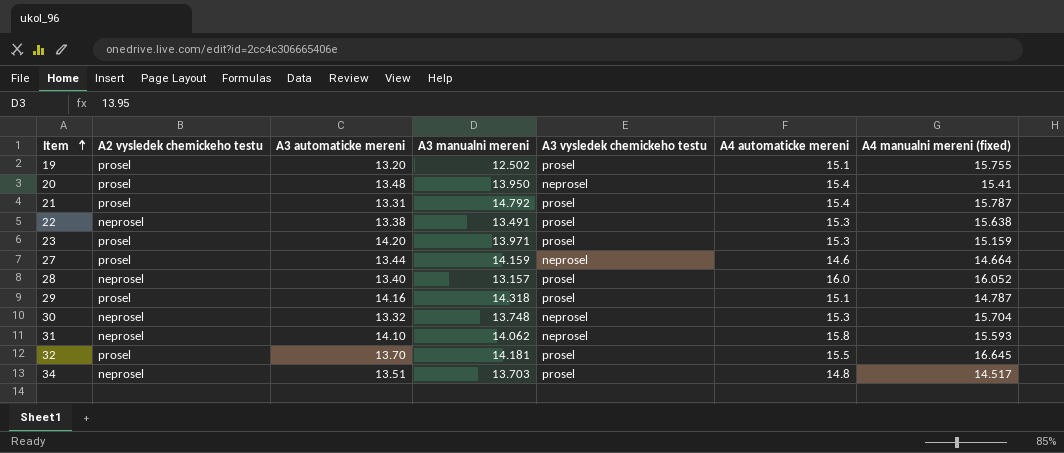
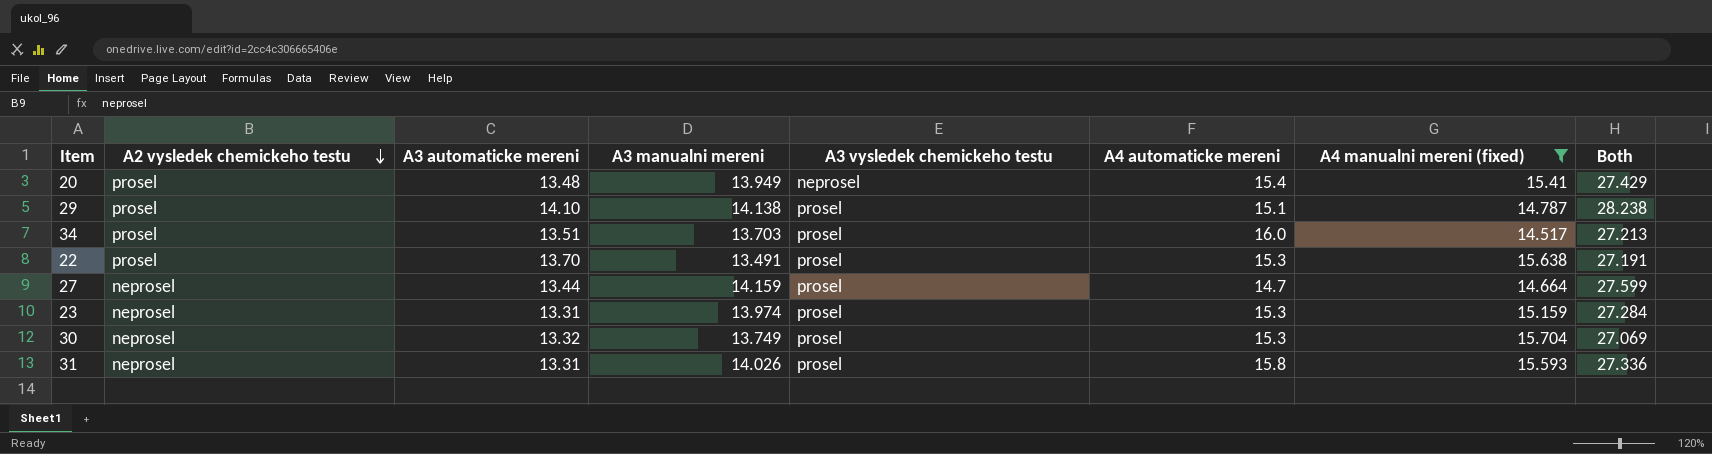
filter: none -> A4 manualni mereni (fixed) <= 15.704
row order: Item ascending -> A2 vysledek chemickeho testu descending
column Both | formula: none -> [A3 automaticke mereni] + [A3 manualni mereni]
20 | A3 manualni mereni: 13.950 -> 13.949
29 | A3 automaticke mereni: 14.16 -> 14.10
29 | A3 manualni mereni: 14.318 -> 14.138
34 | A2 vysledek chemickeho testu: neprosel -> prosel
34 | A4 automaticke mereni: 14.8 -> 16.0
22 | A2 vysledek chemickeho testu: neprosel -> prosel
22 | A3 automaticke mereni: 13.38 -> 13.70
27 | A2 vysledek chemickeho testu: prosel -> neprosel
27 | A3 vysledek chemickeho testu: neprosel -> prosel
27 | A4 automaticke mereni: 14.6 -> 14.7
23 | A2 vysledek chemickeho testu: prosel -> neprosel
23 | A3 automaticke mereni: 14.20 -> 13.31
23 | A3 manualni mereni: 13.971 -> 13.974
30 | A3 manualni mereni: 13.748 -> 13.749
30 | A3 vysledek chemickeho testu: neprosel -> prosel
31 | A3 automaticke mereni: 14.10 -> 13.31
31 | A3 manualni mereni: 14.062 -> 14.026
31 | A3 vysledek chemickeho testu: neprosel -> prosel

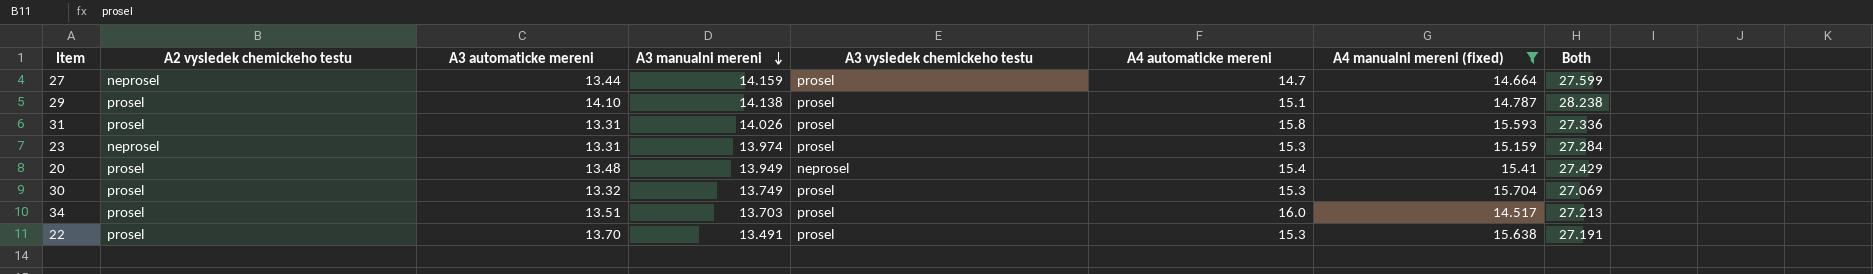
row order: A2 vysledek chemickeho testu descending -> A3 manualni mereni descending
31 | A2 vysledek chemickeho testu: neprosel -> prosel
30 | A2 vysledek chemickeho testu: neprosel -> prosel

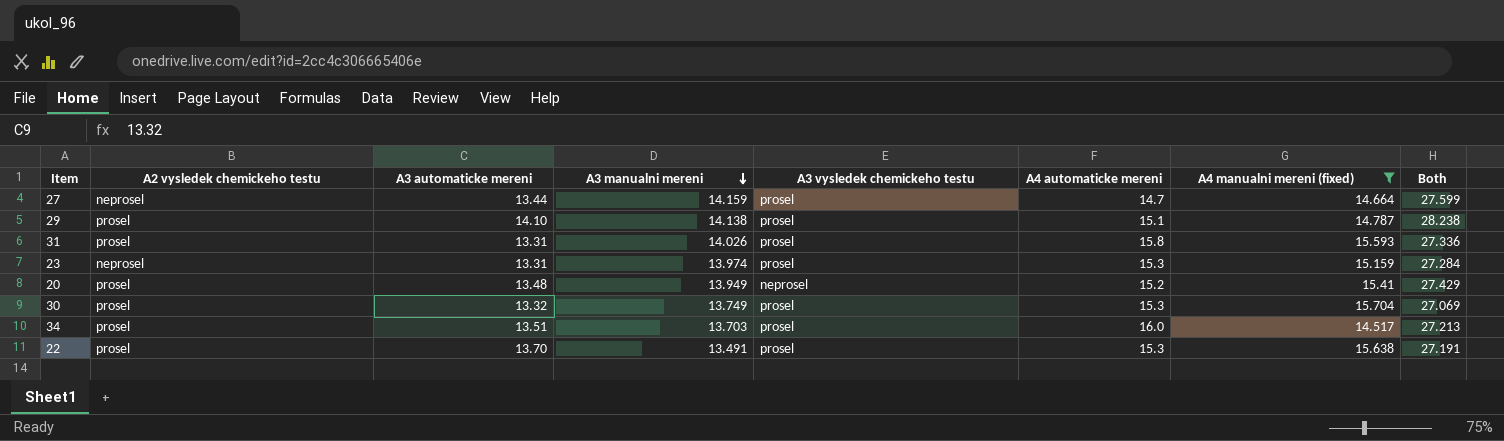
20 | A4 automaticke mereni: 15.4 -> 15.2

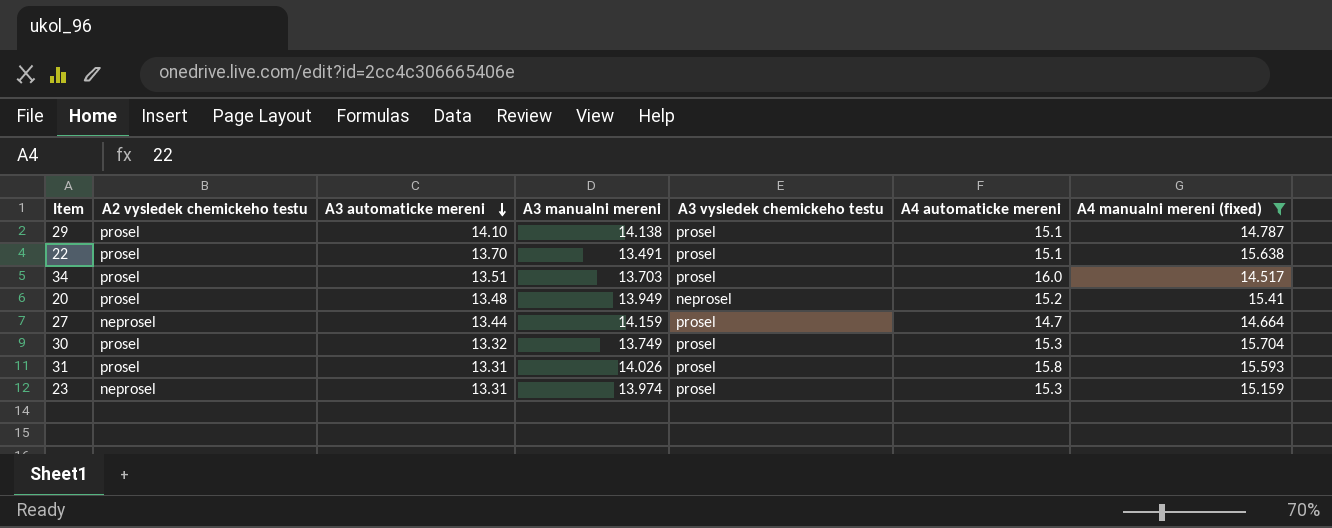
row order: A3 manualni mereni descending -> A3 automaticke mereni descending
column Both | formula: [A3 automaticke mereni] + [A3 manualni mereni] -> none
22 | A4 automaticke mereni: 15.3 -> 15.1

